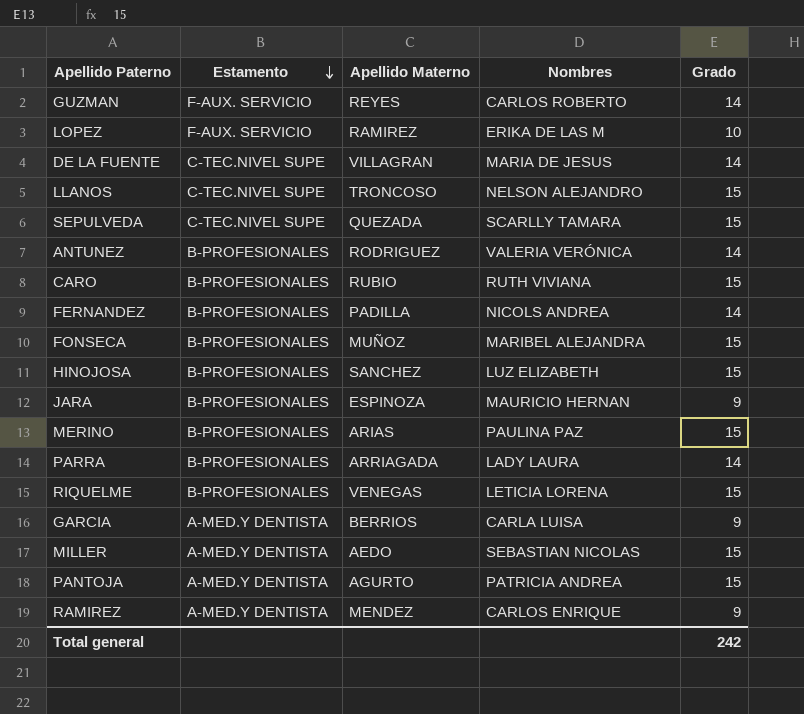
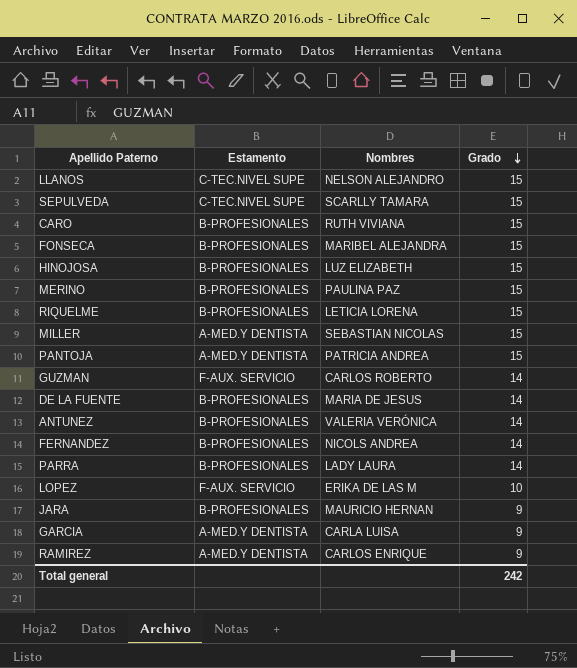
row order: Estamento descending -> Grado descending
column Apellido Materno | position: 3 -> none
DE LA FUENTE | Estamento: C-TEC.NIVEL SUPE -> B-PROFESIONALES

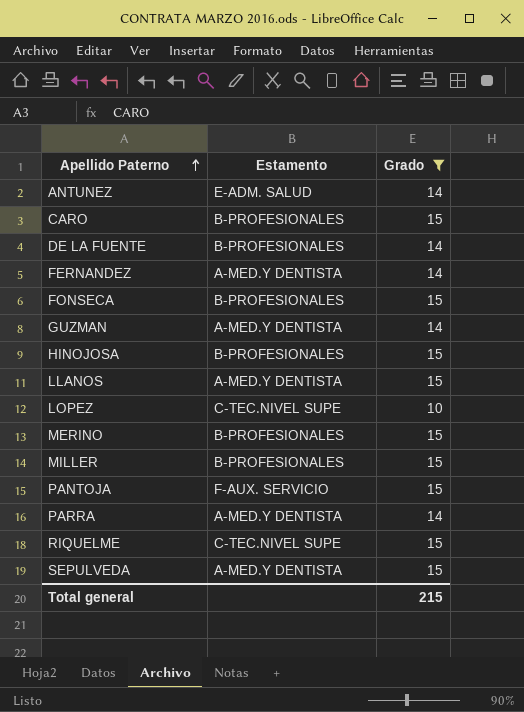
filter: none -> Grado != 9
row order: Grado descending -> Apellido Paterno ascending
column Nombres | position: 3 -> none
ANTUNEZ | Estamento: B-PROFESIONALES -> E-ADM. SALUD
FERNANDEZ | Estamento: B-PROFESIONALES -> A-MED.Y DENTISTA
GUZMAN | Estamento: F-AUX. SERVICIO -> A-MED.Y DENTISTA
LLANOS | Estamento: C-TEC.NIVEL SUPE -> A-MED.Y DENTISTA
LOPEZ | Estamento: F-AUX. SERVICIO -> C-TEC.NIVEL SUPE
MILLER | Estamento: A-MED.Y DENTISTA -> B-PROFESIONALES
PANTOJA | Estamento: A-MED.Y DENTISTA -> F-AUX. SERVICIO
PARRA | Estamento: B-PROFESIONALES -> A-MED.Y DENTISTA
RIQUELME | Estamento: B-PROFESIONALES -> C-TEC.NIVEL SUPE
SEPULVEDA | Estamento: C-TEC.NIVEL SUPE -> A-MED.Y DENTISTA
Total general | Grado: 242 -> 215

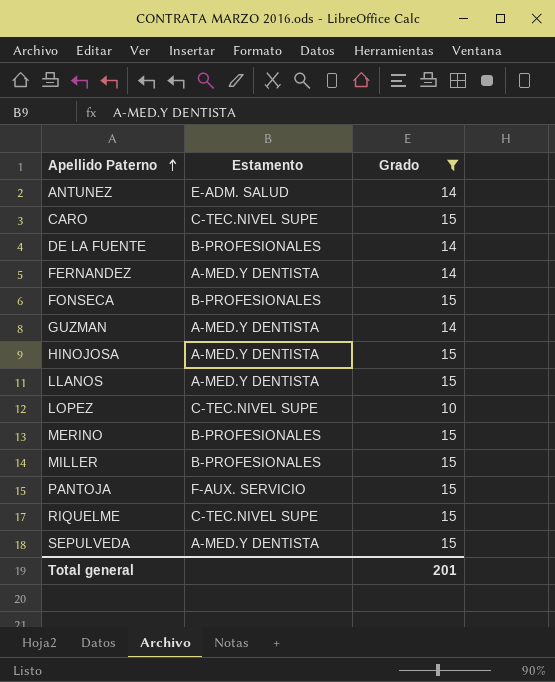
row PARRA: A-MED.Y DENTISTA | 14 -> none
CARO | Estamento: B-PROFESIONALES -> C-TEC.NIVEL SUPE
HINOJOSA | Estamento: B-PROFESIONALES -> A-MED.Y DENTISTA
Total general | Grado: 215 -> 201

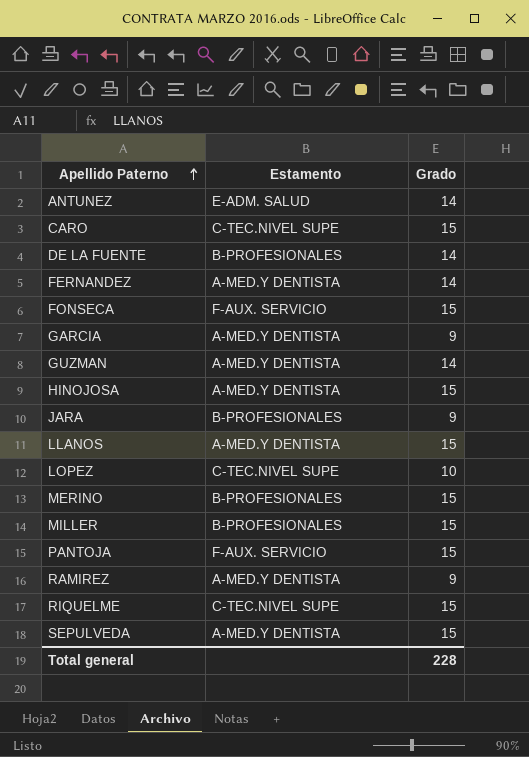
filter: Grado != 9 -> none
FONSECA | Estamento: B-PROFESIONALES -> F-AUX. SERVICIO
Total general | Grado: 201 -> 228

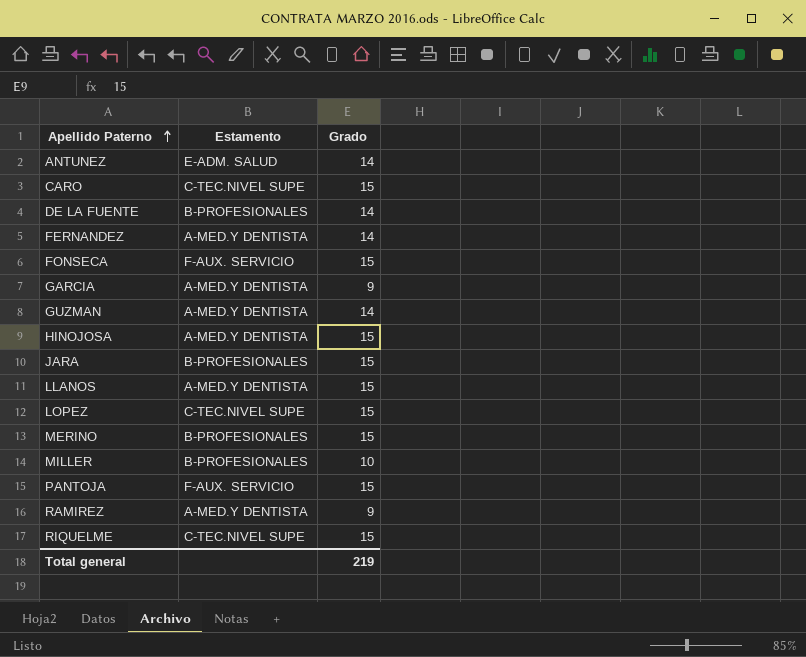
row SEPULVEDA: A-MED.Y DENTISTA | 15 -> none
JARA | Grado: 9 -> 15
LOPEZ | Grado: 10 -> 15
MILLER | Grado: 15 -> 10
Total general | Grado: 228 -> 219

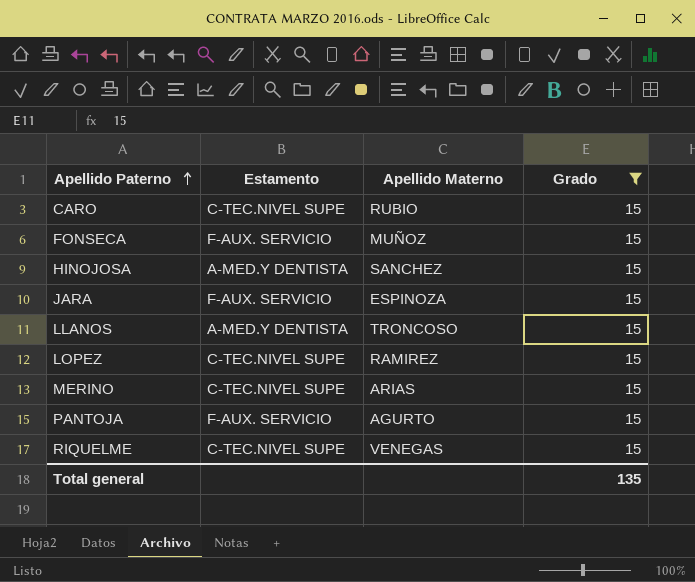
filter: none -> Grado = 15
column Apellido Materno | position: none -> 3
JARA | Estamento: B-PROFESIONALES -> F-AUX. SERVICIO
MERINO | Estamento: B-PROFESIONALES -> C-TEC.NIVEL SUPE
Total general | Grado: 219 -> 135

